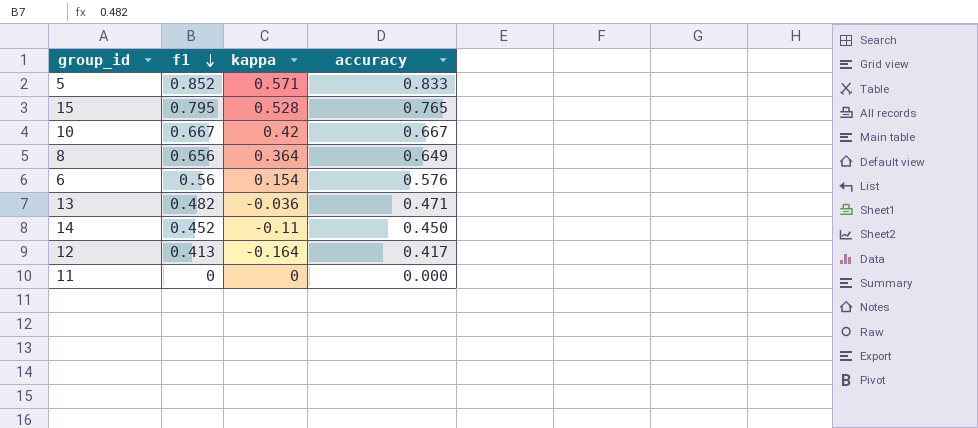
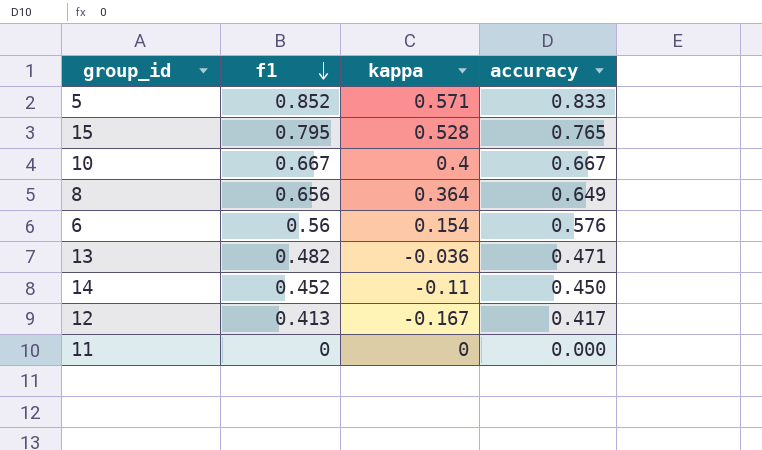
10 | kappa: 0.42 -> 0.4
12 | kappa: -0.164 -> -0.167

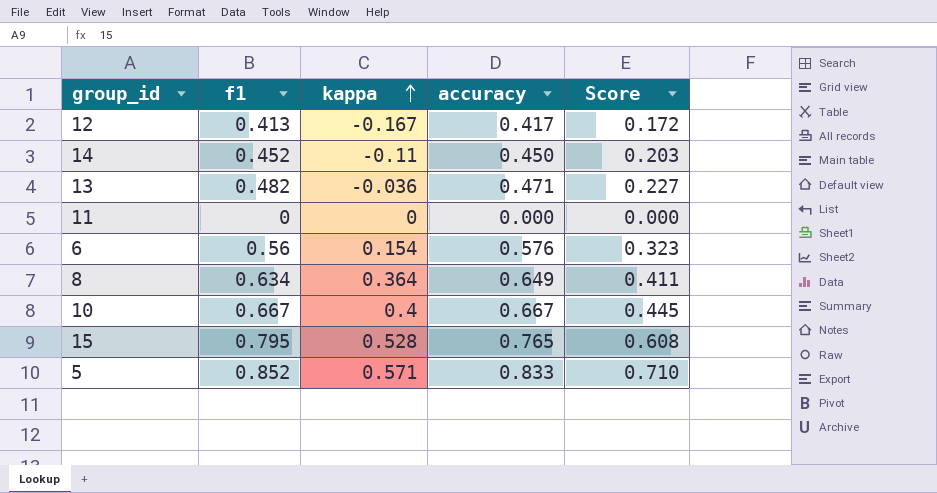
row order: f1 descending -> kappa ascending
column Score | formula: none -> [f1] * [accuracy]
8 | f1: 0.656 -> 0.634

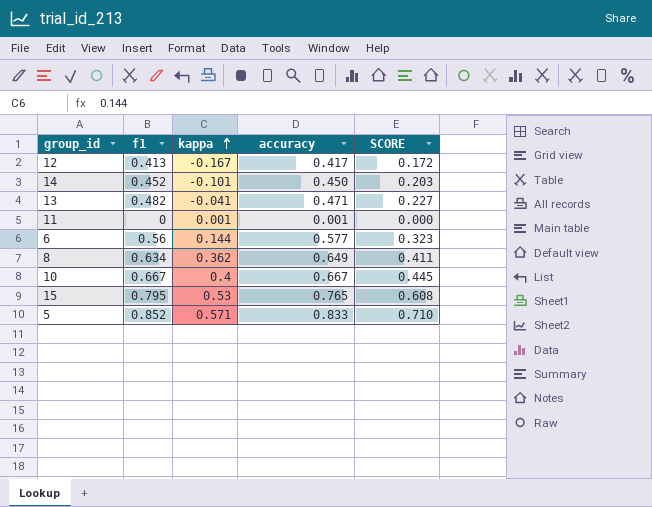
column name: Score -> SCORE
14 | kappa: -0.11 -> -0.101
13 | kappa: -0.036 -> -0.041
11 | kappa: 0 -> 0.001
11 | accuracy: 0.000 -> 0.001
6 | kappa: 0.154 -> 0.144
6 | accuracy: 0.576 -> 0.577
8 | kappa: 0.364 -> 0.362
15 | kappa: 0.528 -> 0.53

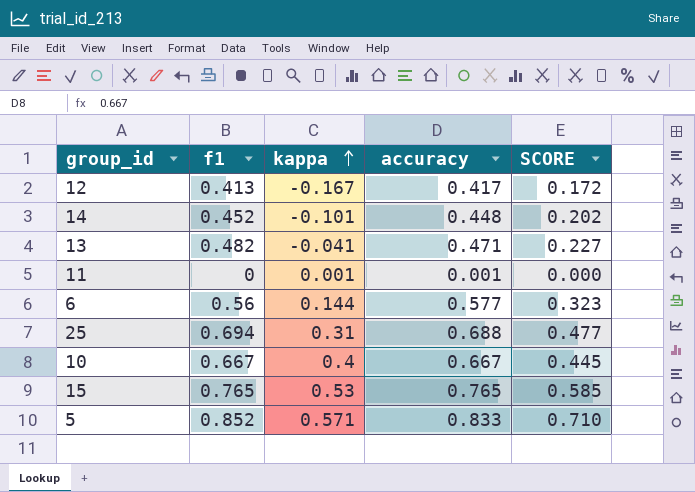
row 8: 0.634 | 0.362 | 0.649 | 0.411 -> none
14 | accuracy: 0.450 -> 0.448
14 | SCORE: 0.203 -> 0.202
row 25: none -> 0.694 | 0.31 | 0.688 | 0.477
15 | f1: 0.795 -> 0.765
15 | SCORE: 0.608 -> 0.585

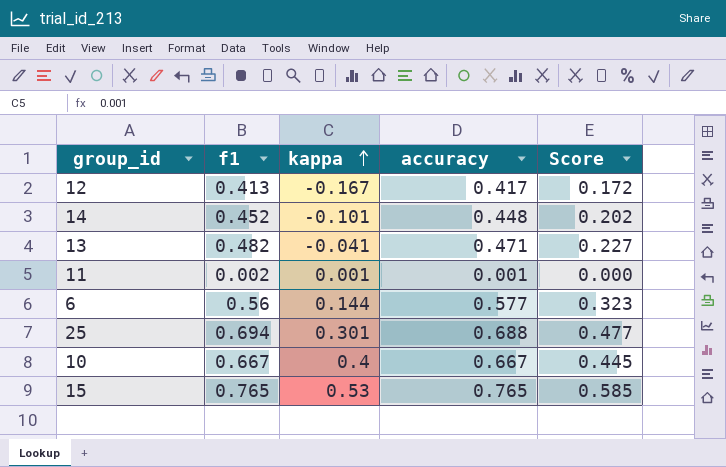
column name: SCORE -> Score
row 5: 0.852 | 0.571 | 0.833 | 0.710 -> none
11 | f1: 0 -> 0.002
25 | kappa: 0.31 -> 0.301

